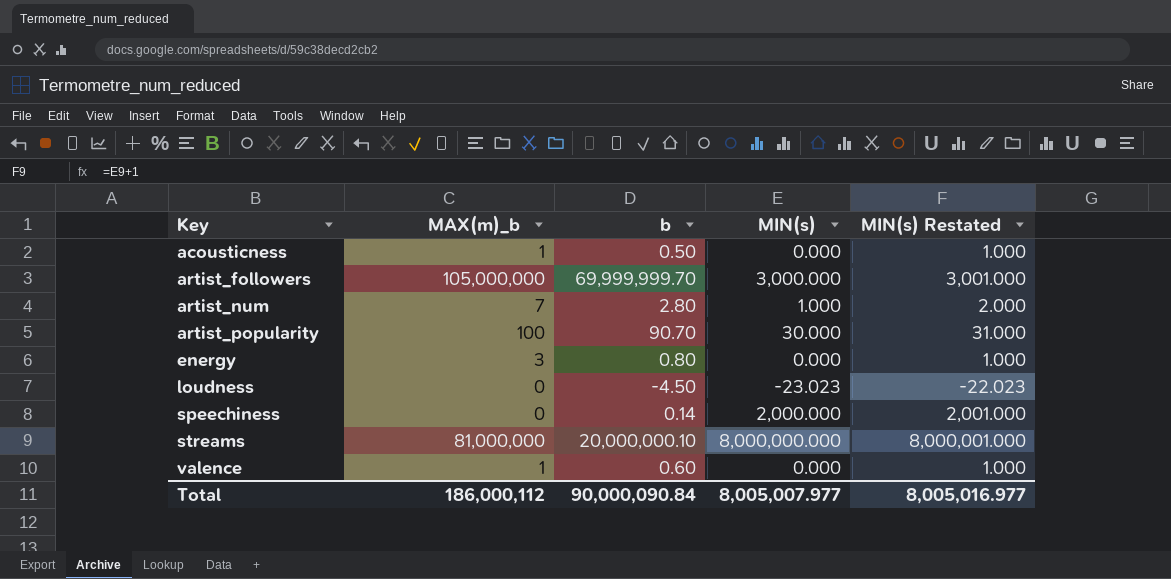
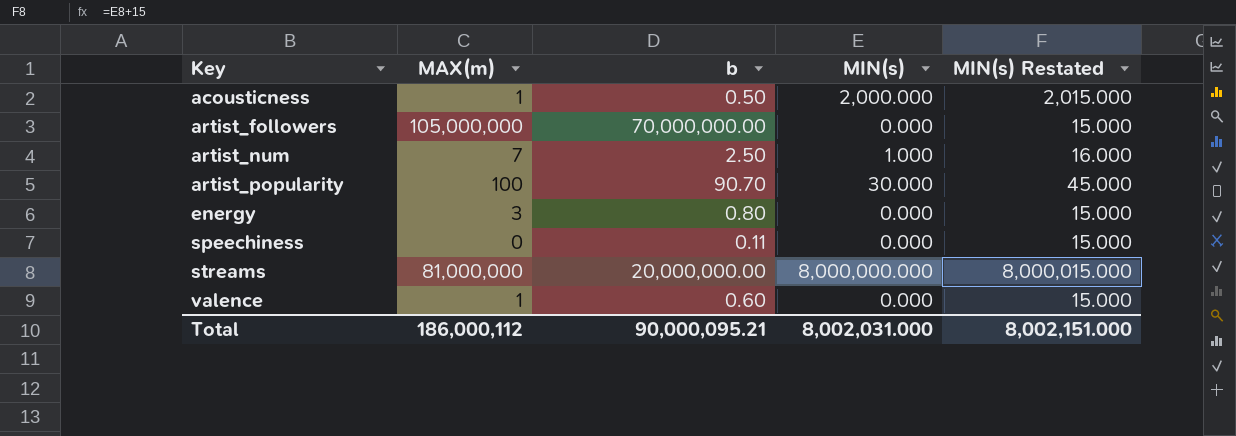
column name: MAX(m)_b -> MAX(m)
column MIN(s) Restated | formula: [MIN(s)] + 1 -> [MIN(s)] + 15
row loudness: 0 | -4.50 | -23.023 | -22.023 -> none
acousticness | MIN(s): 0.000 -> 2,000.000
artist_followers | b: 69,999,999.70 -> 70,000,000.00
artist_followers | MIN(s): 3,000.000 -> 0.000
artist_num | b: 2.80 -> 2.50
speechiness | b: 0.14 -> 0.11
speechiness | MIN(s): 2,000.000 -> 0.000
streams | b: 20,000,000.10 -> 20,000,000.00
Total | b: 90,000,090.84 -> 90,000,095.21
Total | MIN(s): 8,005,007.977 -> 8,002,031.000
Total | MIN(s) Restated: 8,005,016.977 -> 8,002,151.000

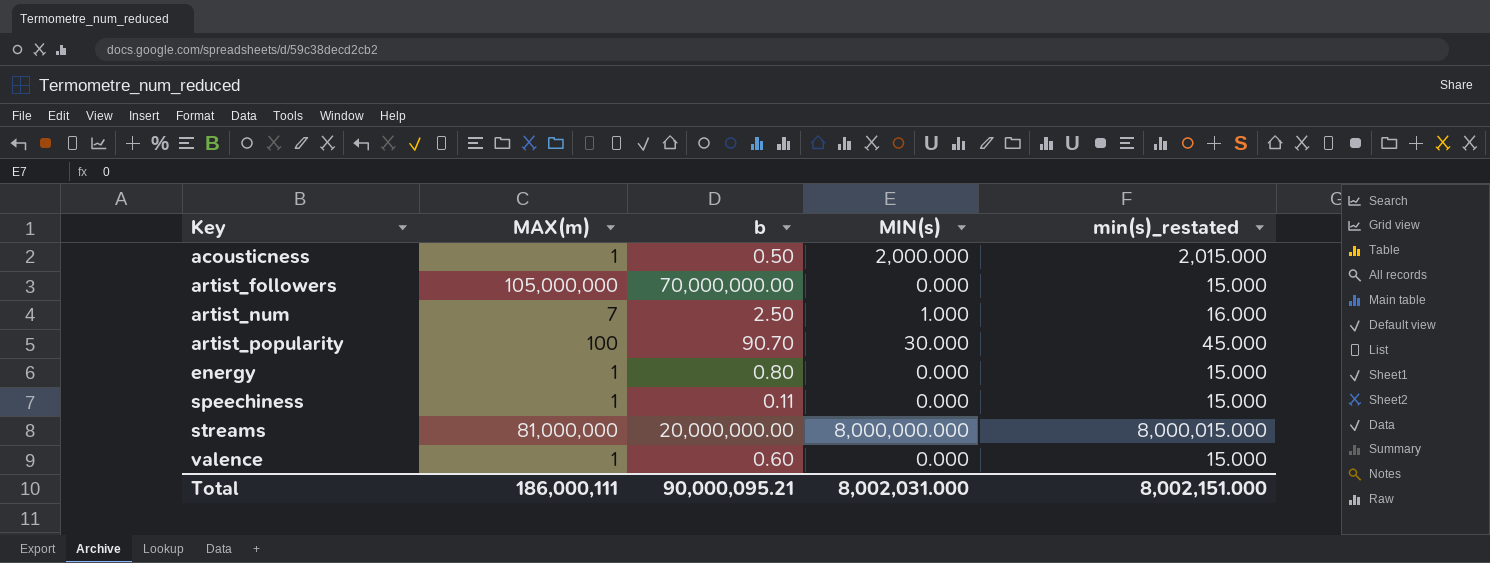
column name: MIN(s) Restated -> min(s)_restated
energy | MAX(m): 3 -> 1
speechiness | MAX(m): 0 -> 1
Total | MAX(m): 186,000,112 -> 186,000,111

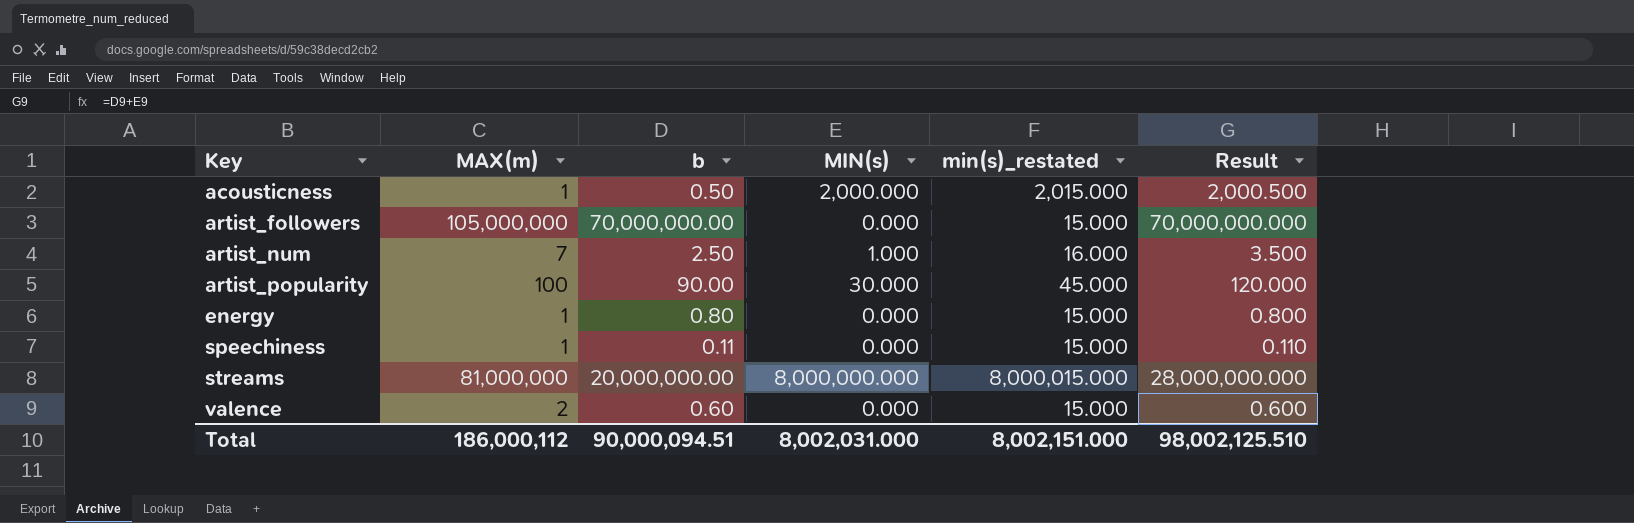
column Result | formula: none -> [b] + [MIN(s)]
artist_popularity | b: 90.70 -> 90.00
valence | MAX(m): 1 -> 2
Total | MAX(m): 186,000,111 -> 186,000,112
Total | b: 90,000,095.21 -> 90,000,094.51

